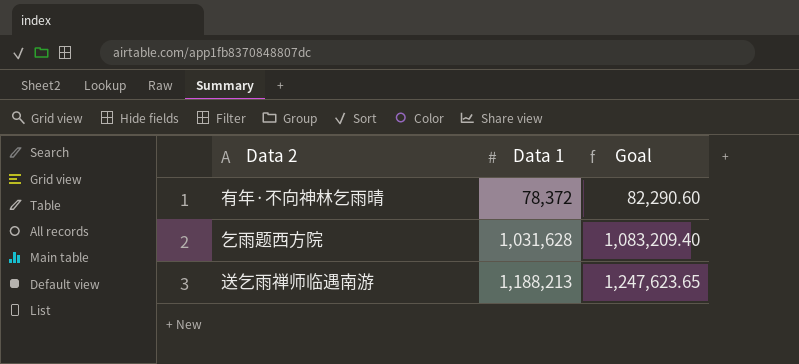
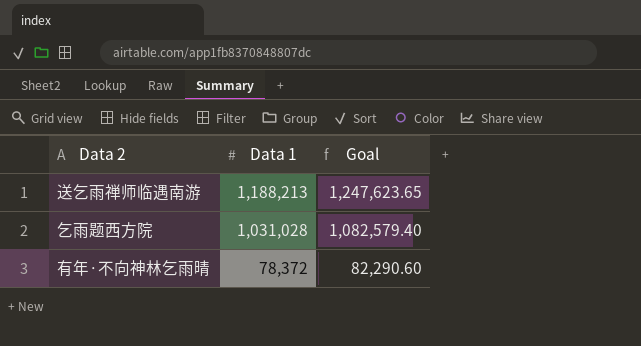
row order: Data 1 ascending -> Data 1 descending
乞雨题西方院 | Data 1: 1,031,628 -> 1,031,028
乞雨题西方院 | Goal: 1,083,209.40 -> 1,082,579.40

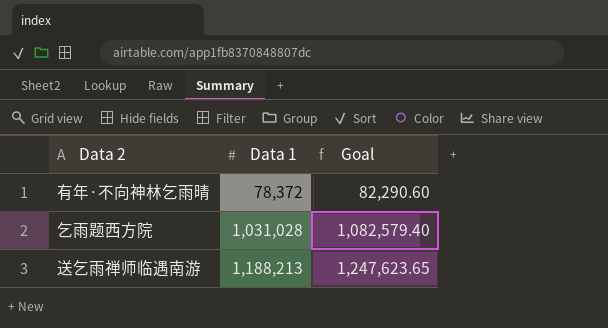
row order: Data 1 descending -> Data 1 ascending

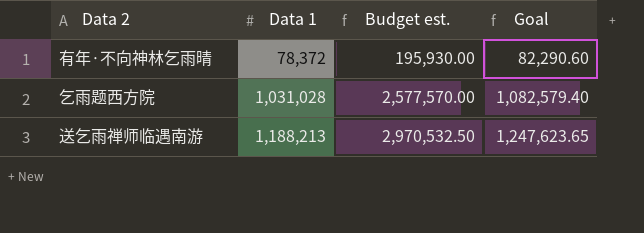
column Budget est. | formula: none -> [Data 1] * 2.5

